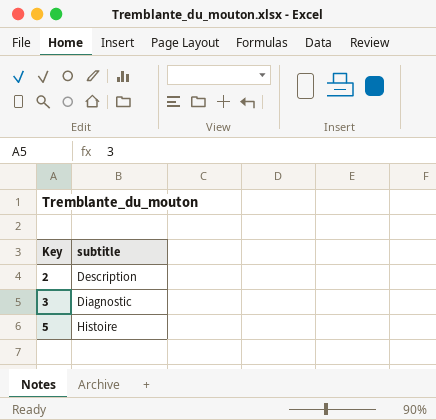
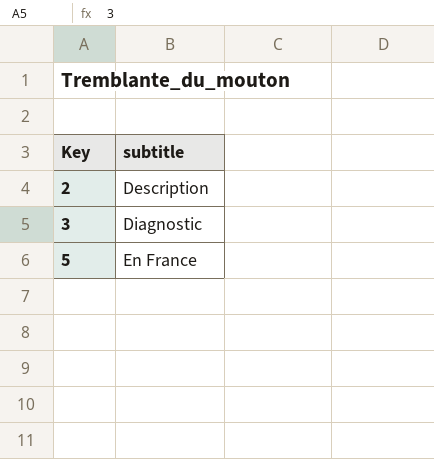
5 | subtitle: Histoire -> En France

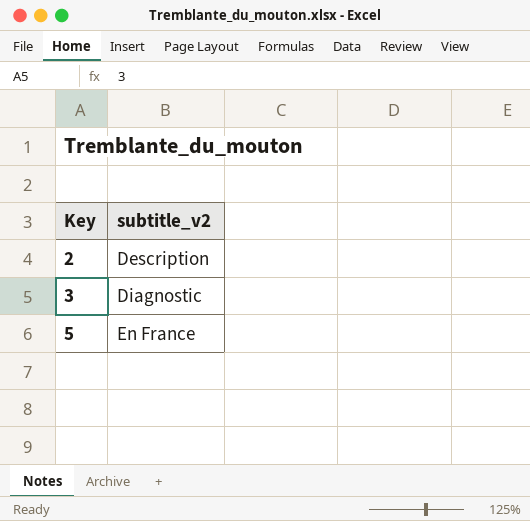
column name: subtitle -> subtitle_v2

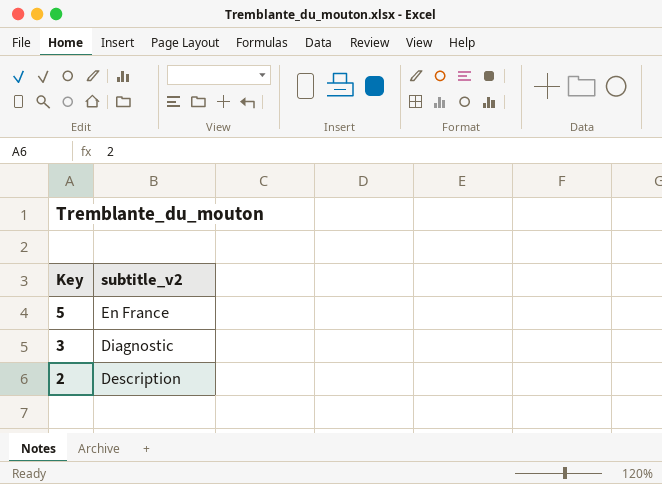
row order: Key ascending -> Key descending

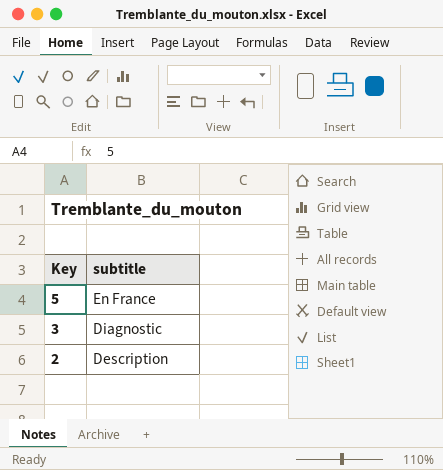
column name: subtitle_v2 -> subtitle

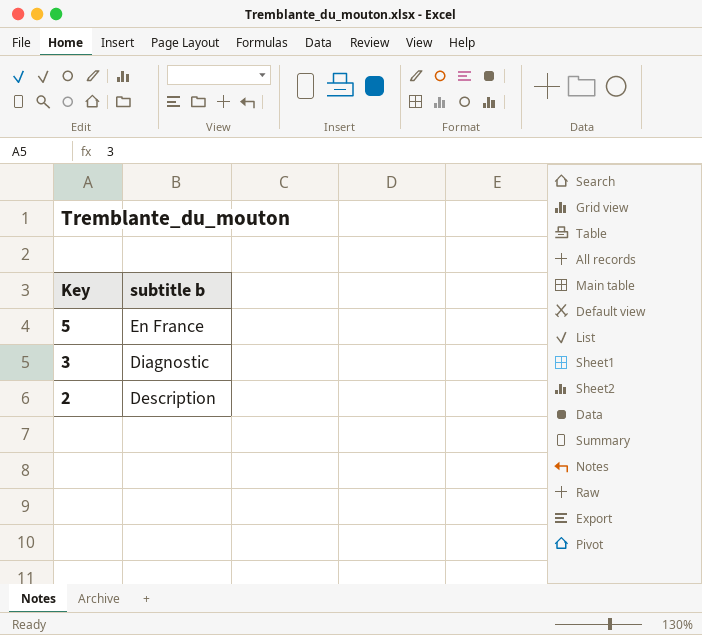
column name: subtitle -> subtitle b

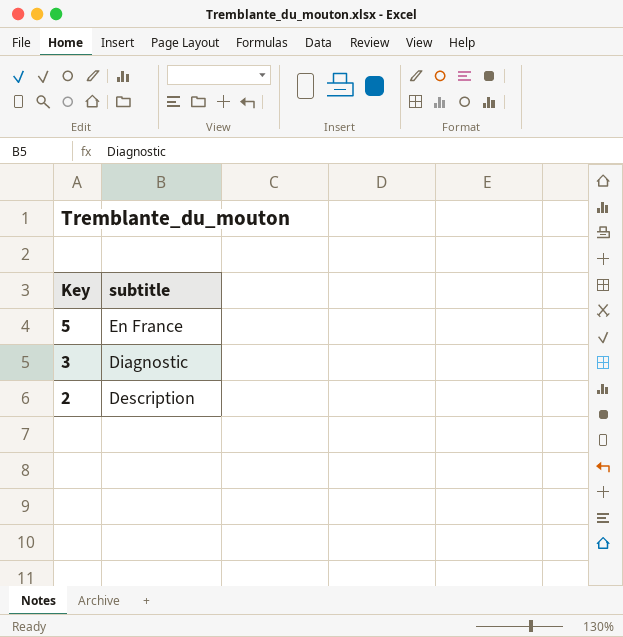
column name: subtitle b -> subtitle

